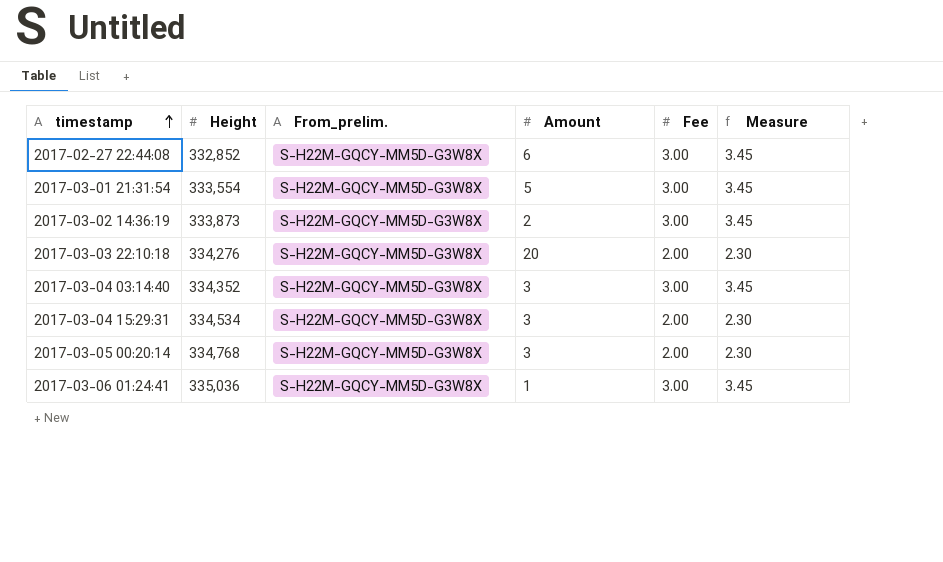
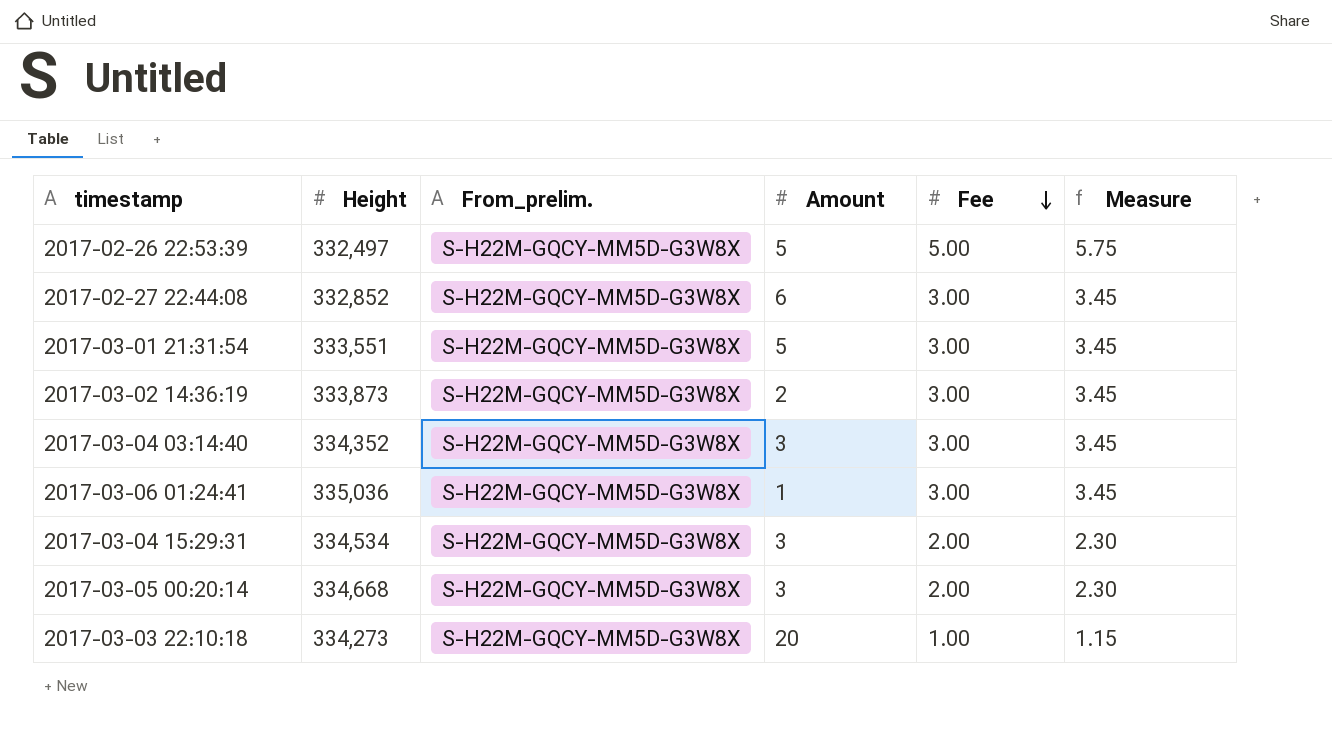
row order: timestamp ascending -> Fee descending
row 2017-02-26 22:53:39: none -> 332,497 | S-H22M-GQCY-MM5D-G3W8X | 5 | 5.00 | 5.75
2017-03-01 21:31:54 | Height: 333,554 -> 333,551
2017-03-05 00:20:14 | Height: 334,768 -> 334,668
2017-03-03 22:10:18 | Height: 334,276 -> 334,273
2017-03-03 22:10:18 | Fee: 2.00 -> 1.00
2017-03-03 22:10:18 | Measure: 2.30 -> 1.15

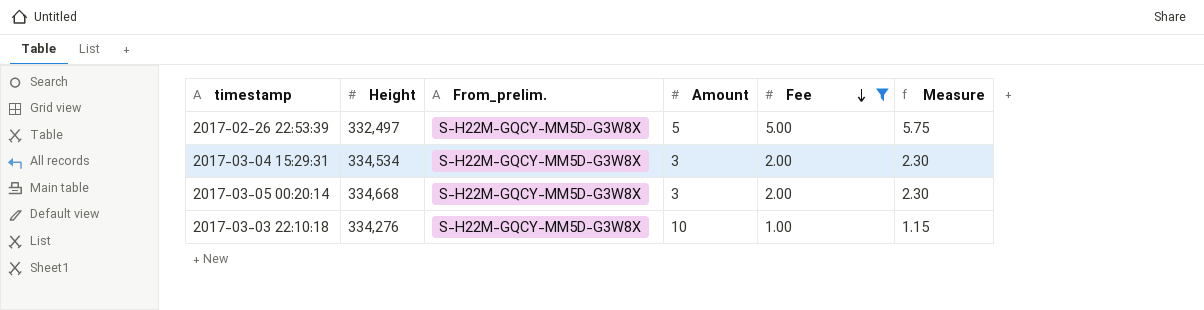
filter: none -> Fee != 3.00
2017-03-03 22:10:18 | Height: 334,273 -> 334,276
2017-03-03 22:10:18 | Amount: 20 -> 10

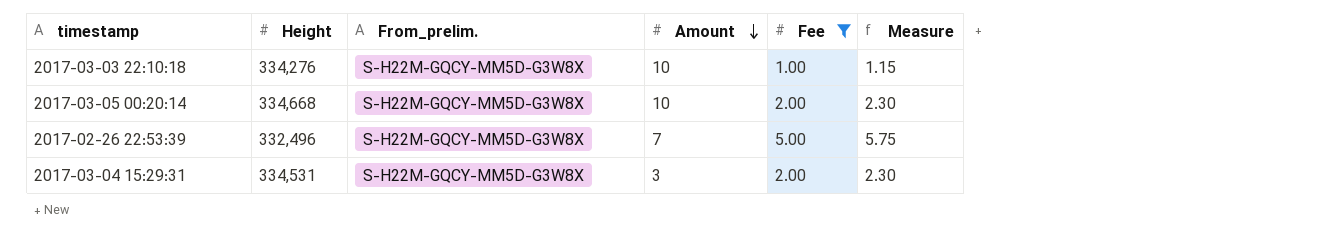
row order: Fee descending -> Amount descending
2017-03-05 00:20:14 | Amount: 3 -> 10
2017-02-26 22:53:39 | Height: 332,497 -> 332,496
2017-02-26 22:53:39 | Amount: 5 -> 7
2017-03-04 15:29:31 | Height: 334,534 -> 334,531

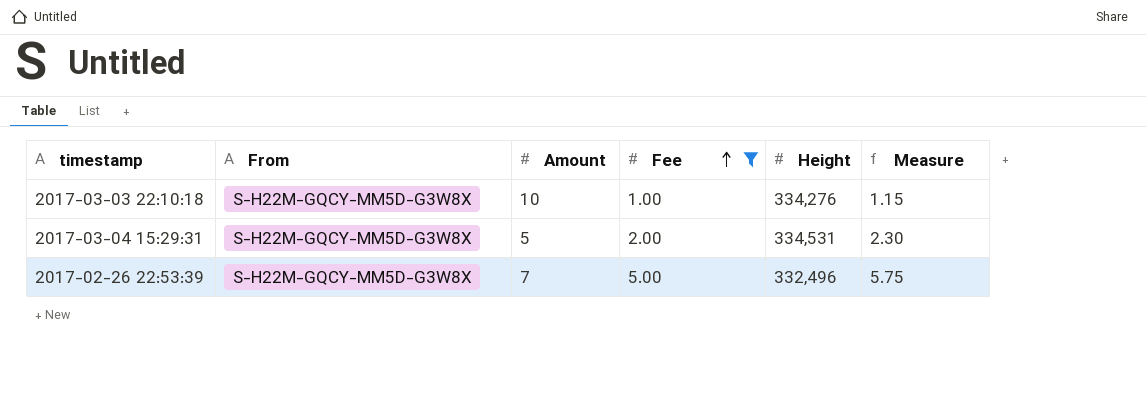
row order: Amount descending -> Fee ascending
column name: From_prelim. -> From
column Height | position: 2 -> 5
row 2017-03-05 00:20:14: 334,668 | S-H22M-GQCY-MM5D-G3W8X | 10 | 2.00 | 2.30 -> none
2017-03-04 15:29:31 | Amount: 3 -> 5

